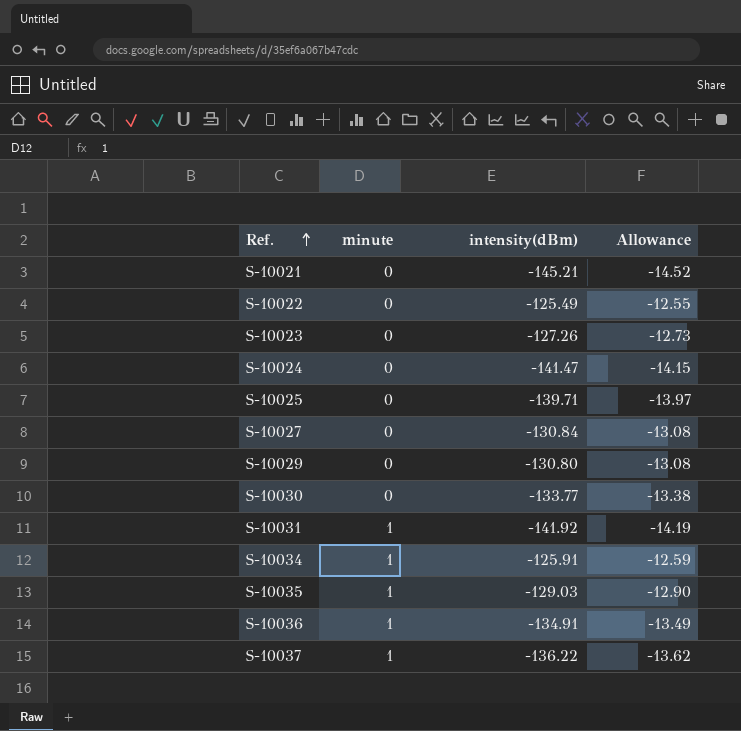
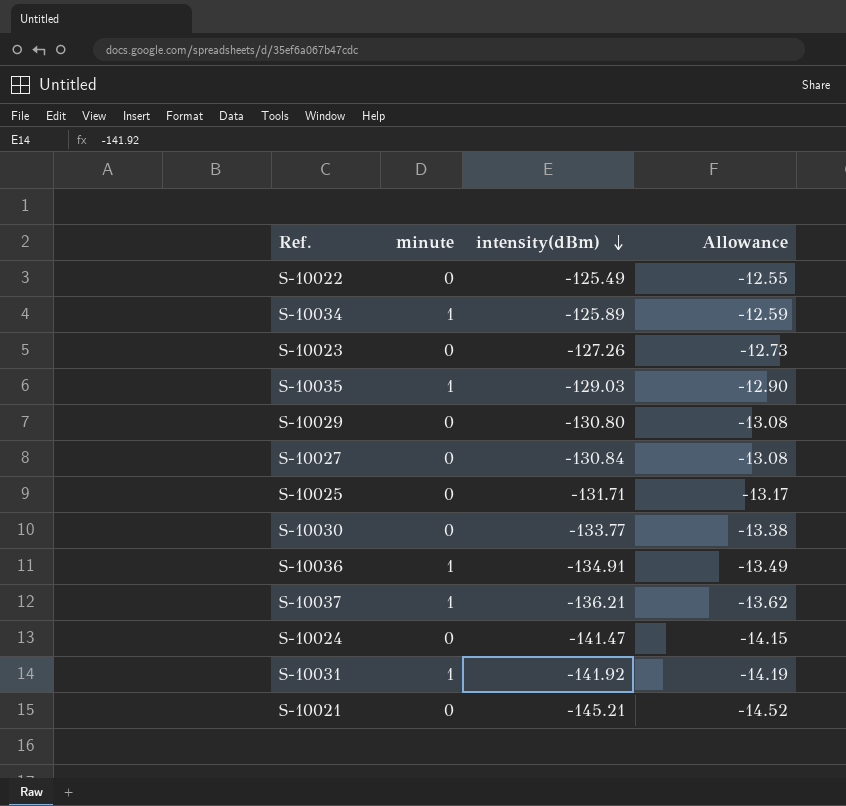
row order: Ref. ascending -> intensity(dBm) descending
S-10034 | intensity(dBm): -125.91 -> -125.89
S-10025 | intensity(dBm): -139.71 -> -131.71
S-10025 | Allowance: -13.97 -> -13.17
S-10037 | intensity(dBm): -136.22 -> -136.21

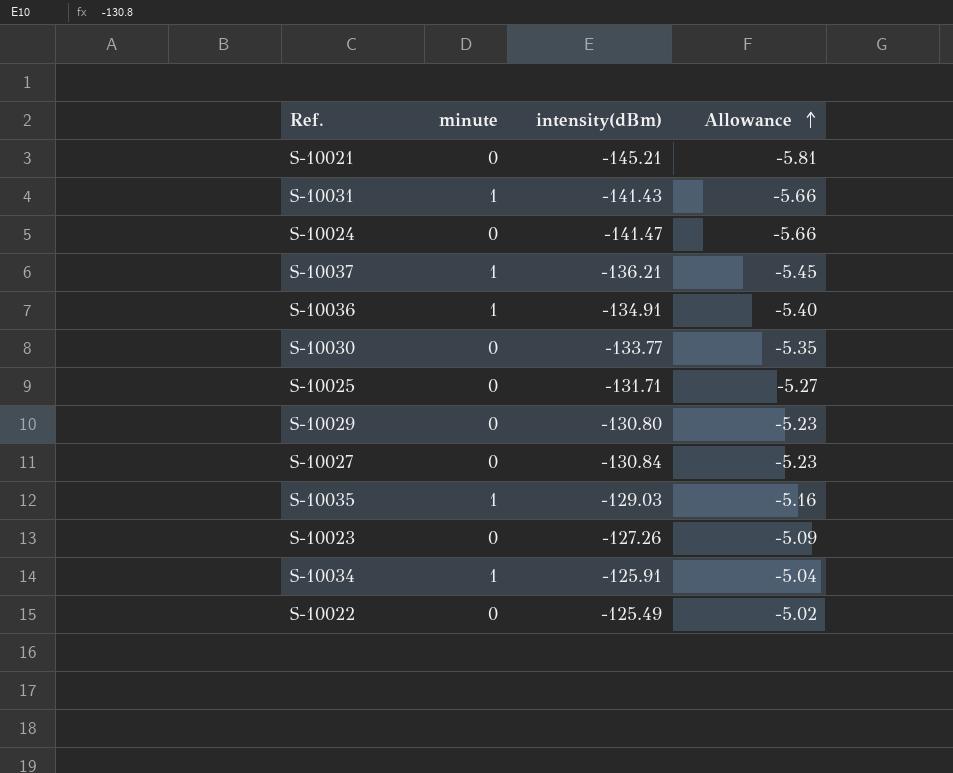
row order: intensity(dBm) descending -> Allowance ascending
column Allowance | formula: [intensity(dBm)] * 0.1 -> [intensity(dBm)] * 0.04
S-10031 | intensity(dBm): -141.92 -> -141.43
S-10034 | intensity(dBm): -125.89 -> -125.91

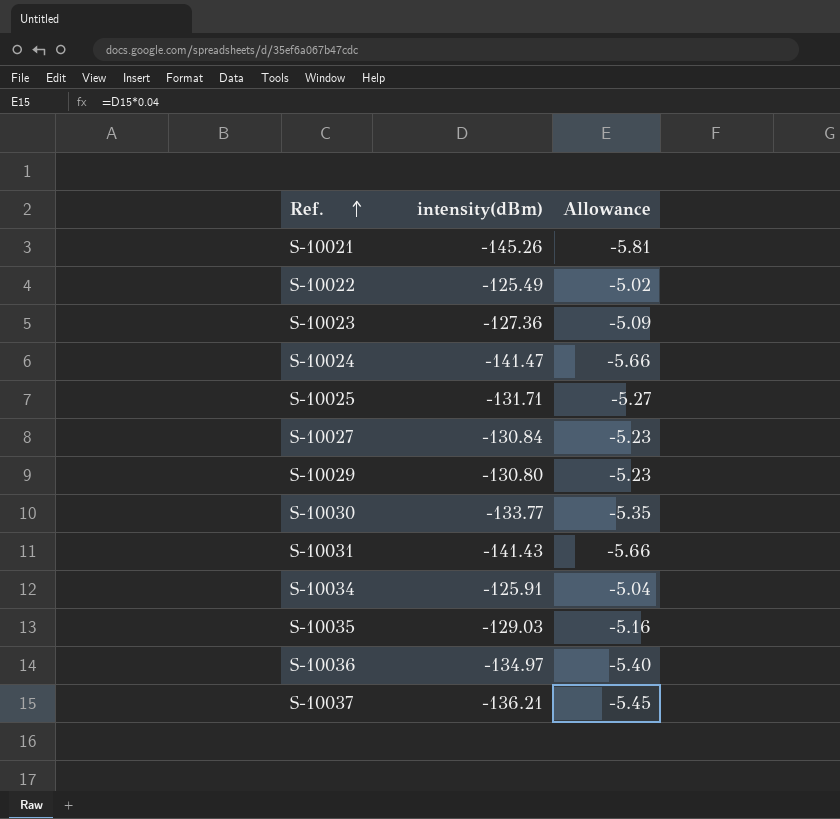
row order: Allowance ascending -> Ref. ascending
column minute | position: 2 -> none
S-10021 | intensity(dBm): -145.21 -> -145.26
S-10023 | intensity(dBm): -127.26 -> -127.36
S-10036 | intensity(dBm): -134.91 -> -134.97

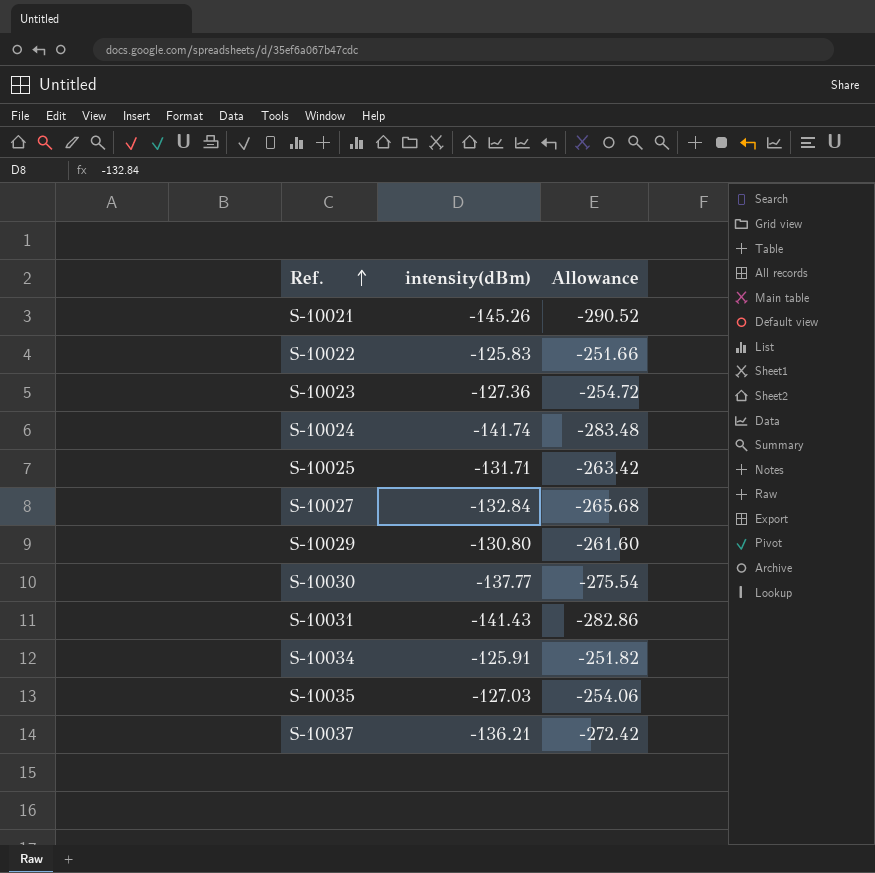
column Allowance | formula: [intensity(dBm)] * 0.04 -> [intensity(dBm)] * 2
row S-10036: -134.97 | -5.40 -> none
S-10022 | intensity(dBm): -125.49 -> -125.83
S-10024 | intensity(dBm): -141.47 -> -141.74
S-10027 | intensity(dBm): -130.84 -> -132.84
S-10030 | intensity(dBm): -133.77 -> -137.77
S-10035 | intensity(dBm): -129.03 -> -127.03

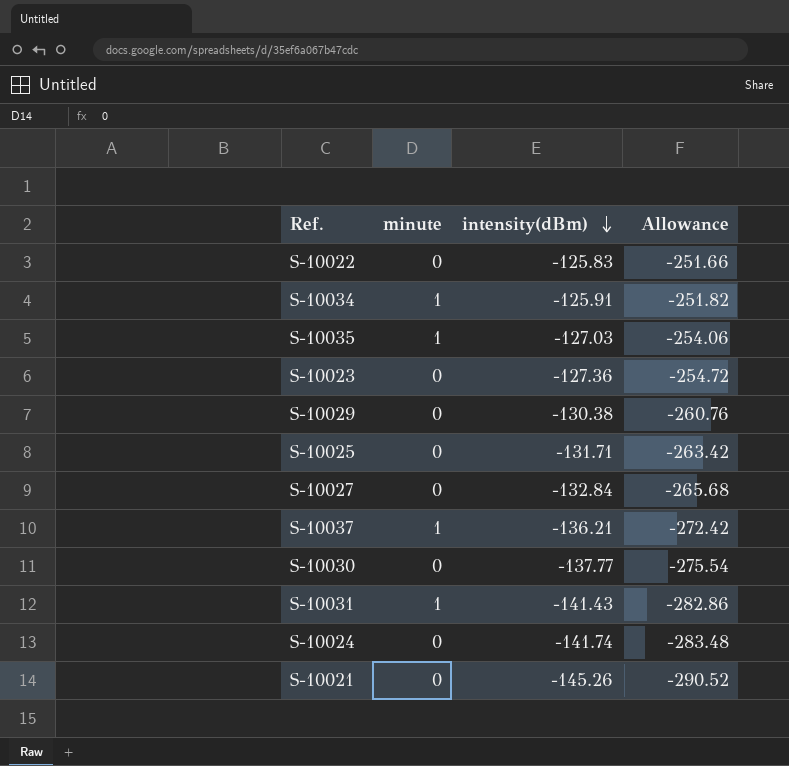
row order: Ref. ascending -> intensity(dBm) descending
column minute | position: none -> 2
S-10029 | intensity(dBm): -130.80 -> -130.38
S-10029 | Allowance: -261.60 -> -260.76

